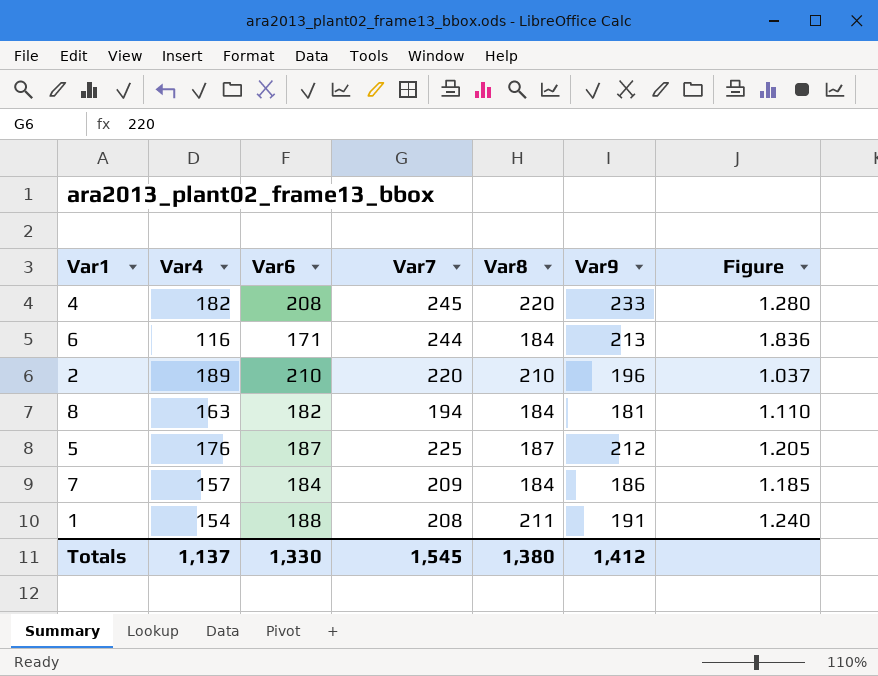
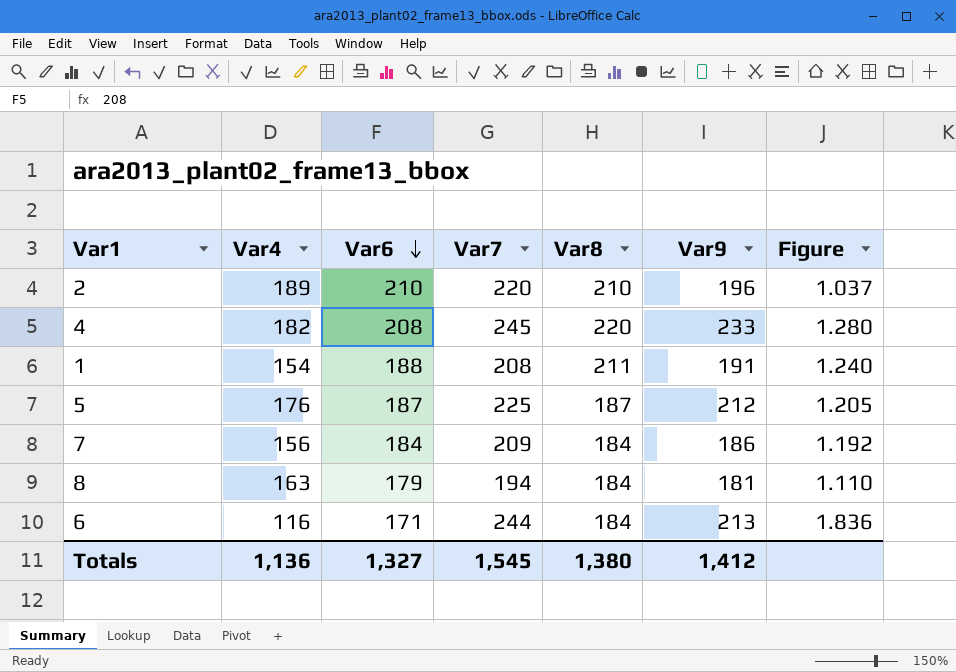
row order: none -> Var6 descending
7 | Var4: 157 -> 156
7 | Figure: 1.185 -> 1.192
8 | Var6: 182 -> 179
Totals | Var4: 1,137 -> 1,136
Totals | Var6: 1,330 -> 1,327

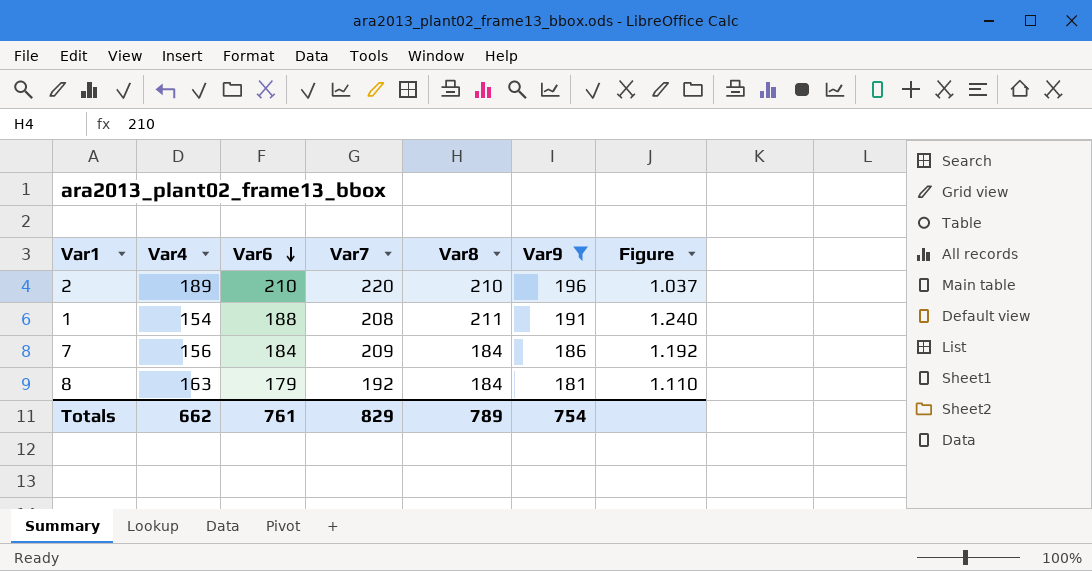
filter: none -> Var9 <= 196
8 | Var7: 194 -> 192
Totals | Var4: 1,136 -> 662
Totals | Var6: 1,327 -> 761
Totals | Var7: 1,545 -> 829
Totals | Var8: 1,380 -> 789
Totals | Var9: 1,412 -> 754

